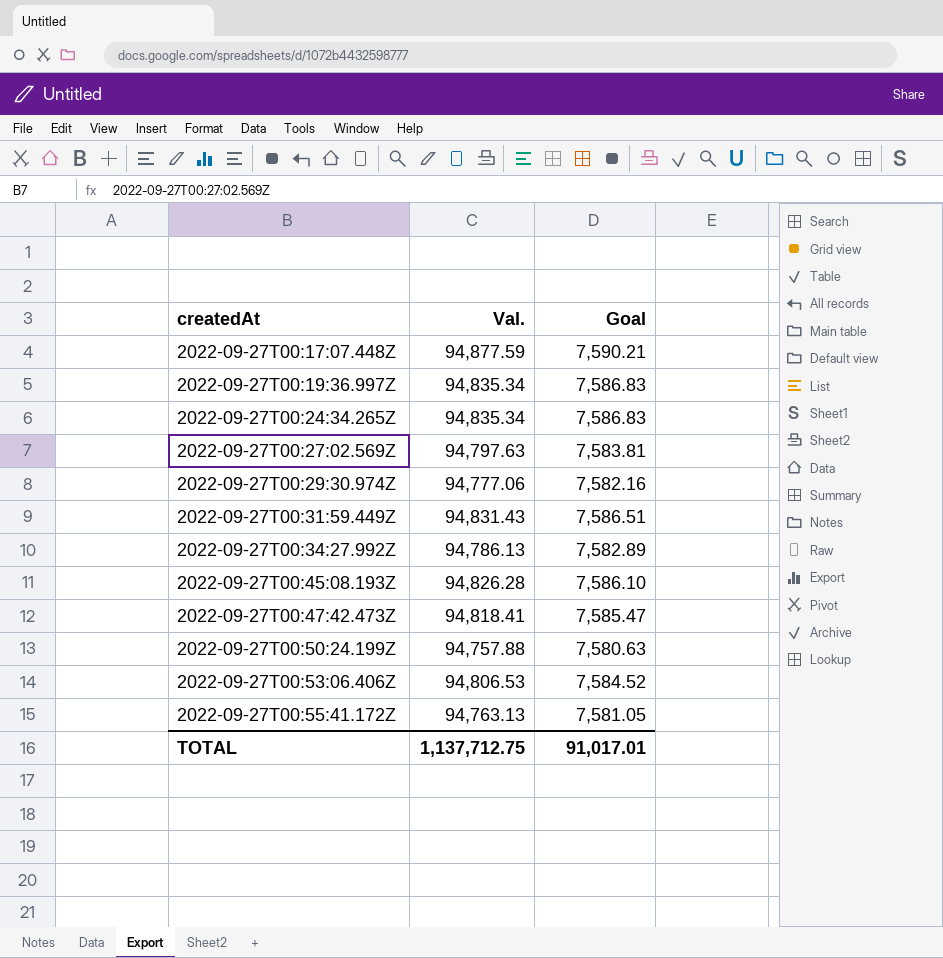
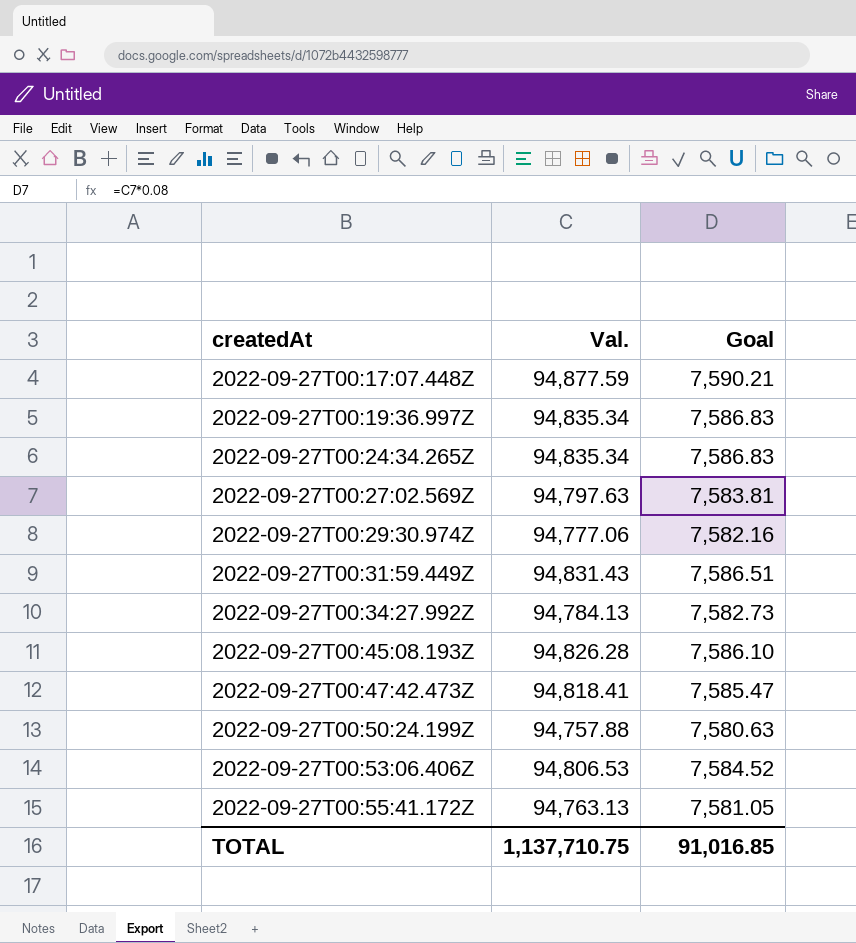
2022-09-27T00:34:27.992Z | Val.: 94,786.13 -> 94,784.13
2022-09-27T00:34:27.992Z | Goal: 7,582.89 -> 7,582.73
TOTAL | Val.: 1,137,712.75 -> 1,137,710.75
TOTAL | Goal: 91,017.01 -> 91,016.85

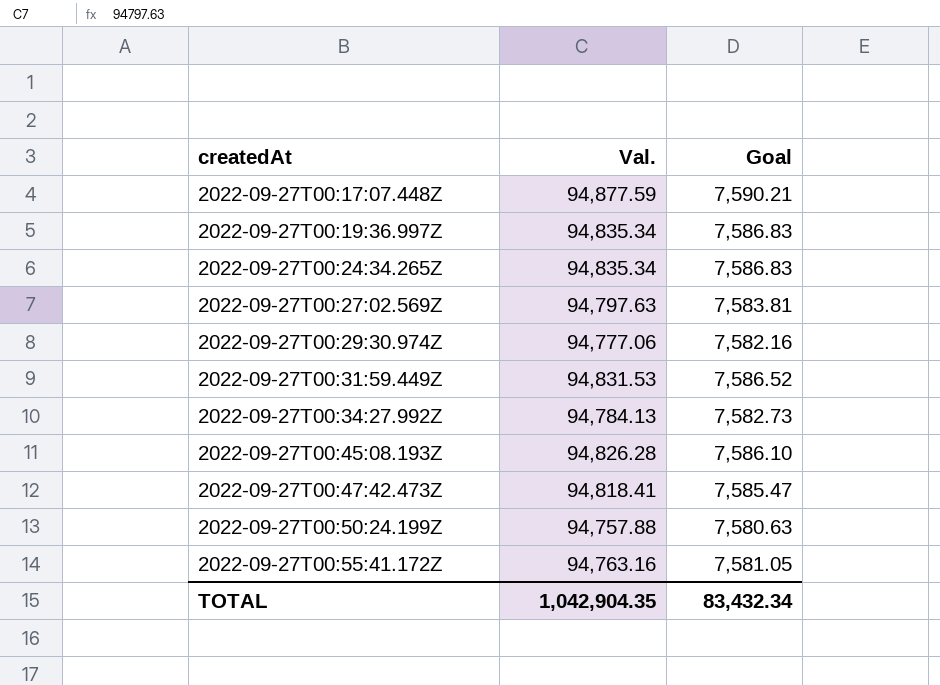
row 2022-09-27T00:53:06.406Z: 94,806.53 | 7,584.52 -> none
2022-09-27T00:31:59.449Z | Val.: 94,831.43 -> 94,831.53
2022-09-27T00:31:59.449Z | Goal: 7,586.51 -> 7,586.52
2022-09-27T00:55:41.172Z | Val.: 94,763.13 -> 94,763.16
TOTAL | Val.: 1,137,710.75 -> 1,042,904.35
TOTAL | Goal: 91,016.85 -> 83,432.34

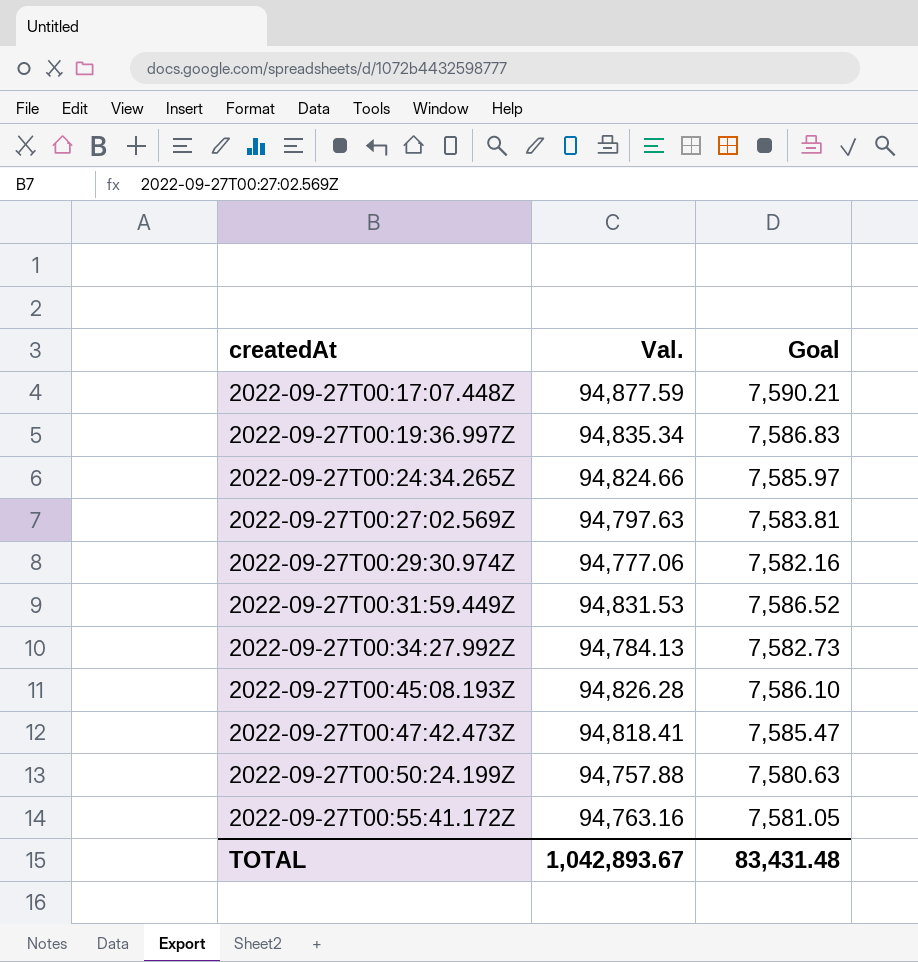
2022-09-27T00:24:34.265Z | Val.: 94,835.34 -> 94,824.66
2022-09-27T00:24:34.265Z | Goal: 7,586.83 -> 7,585.97
TOTAL | Val.: 1,042,904.35 -> 1,042,893.67
TOTAL | Goal: 83,432.34 -> 83,431.48

